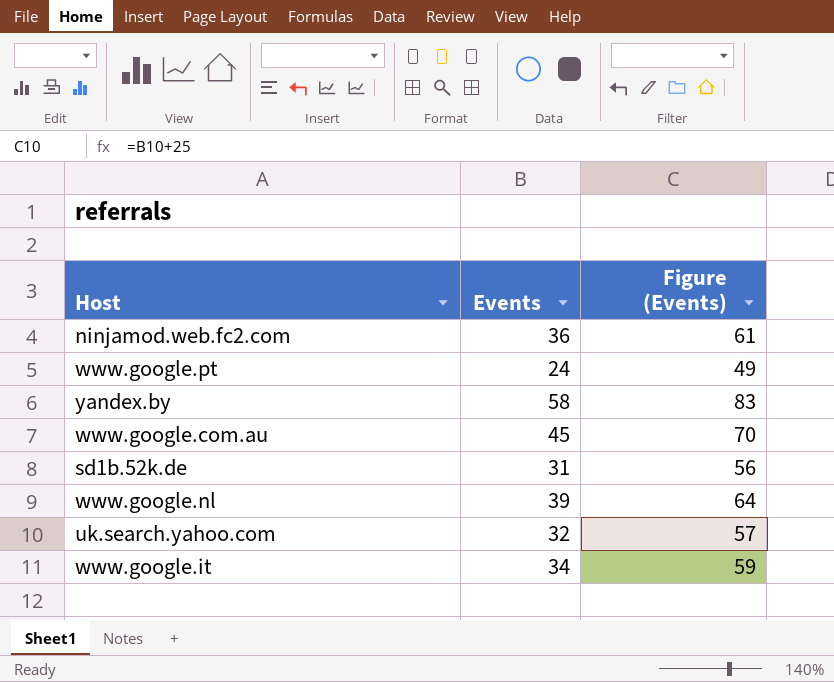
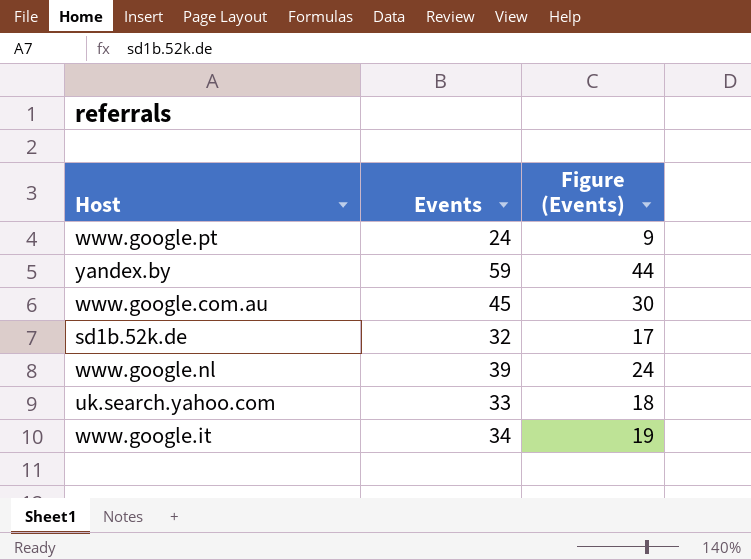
column Figure (Events) | formula: [Events] + 25 -> [Events] - 15
row ninjamod.web.fc2.com: 36 | 61 -> none
yandex.by | Events: 58 -> 59
sd1b.52k.de | Events: 31 -> 32
uk.search.yahoo.com | Events: 32 -> 33

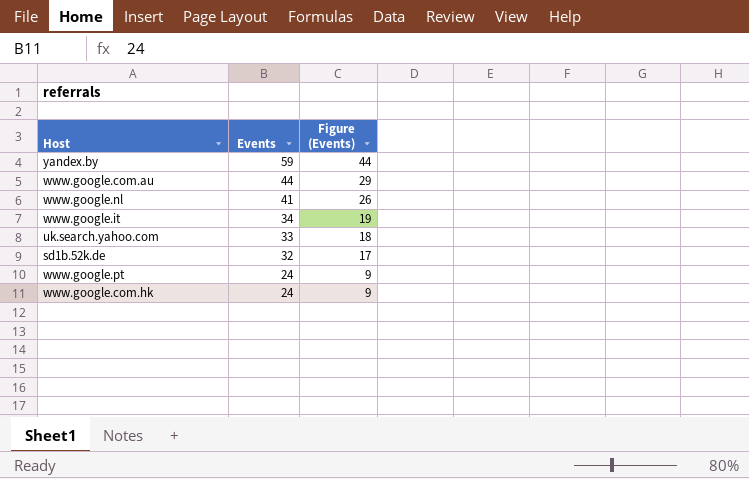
row order: none -> Events descending
www.google.com.au | Events: 45 -> 44
www.google.com.au | Figure (Events): 30 -> 29
www.google.nl | Events: 39 -> 41
www.google.nl | Figure (Events): 24 -> 26
row www.google.com.hk: none -> 24 | 9

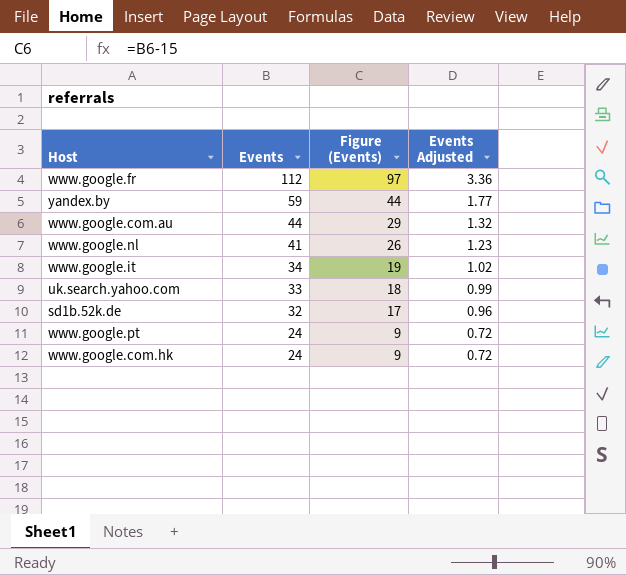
column Events Adjusted | formula: none -> [Events] * 0.03
row www.google.fr: none -> 112 | 97 | 3.36

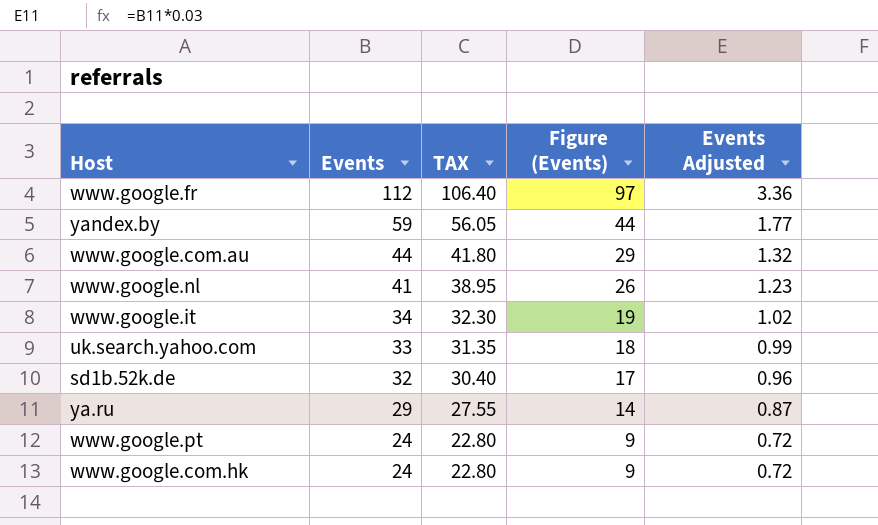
column TAX | formula: none -> [Events] * 0.95
row ya.ru: none -> 29 | 27.55 | 14 | 0.87

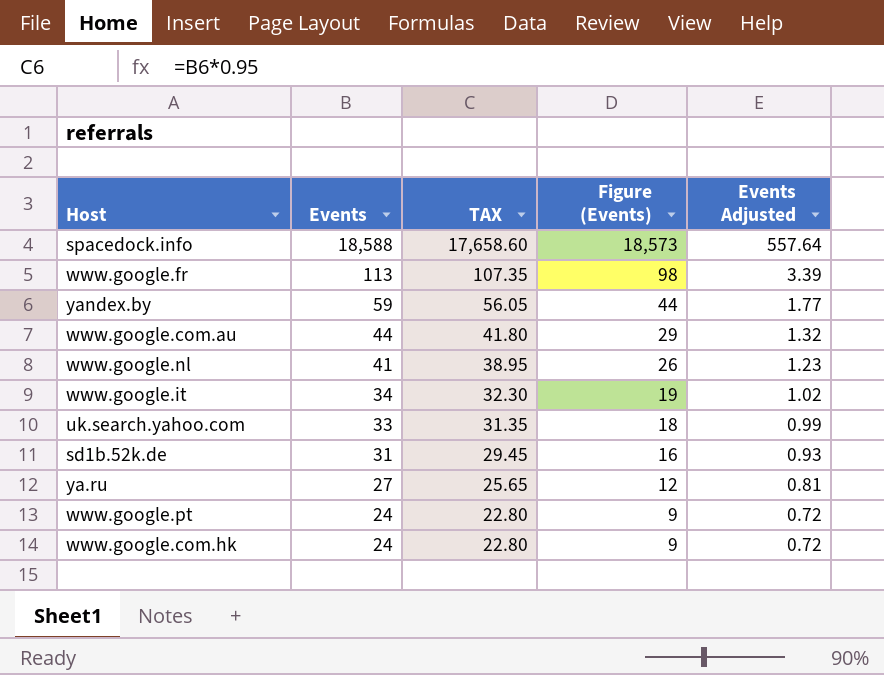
row spacedock.info: none -> 18,588 | 17,658.60 | 18,573 | 557.64
www.google.fr | Events: 112 -> 113
www.google.fr | TAX: 106.40 -> 107.35
www.google.fr | Figure (Events): 97 -> 98
www.google.fr | Events Adjusted: 3.36 -> 3.39
sd1b.52k.de | Events: 32 -> 31
sd1b.52k.de | TAX: 30.40 -> 29.45
sd1b.52k.de | Figure (Events): 17 -> 16
sd1b.52k.de | Events Adjusted: 0.96 -> 0.93
ya.ru | Events: 29 -> 27
ya.ru | TAX: 27.55 -> 25.65
ya.ru | Figure (Events): 14 -> 12
ya.ru | Events Adjusted: 0.87 -> 0.81

